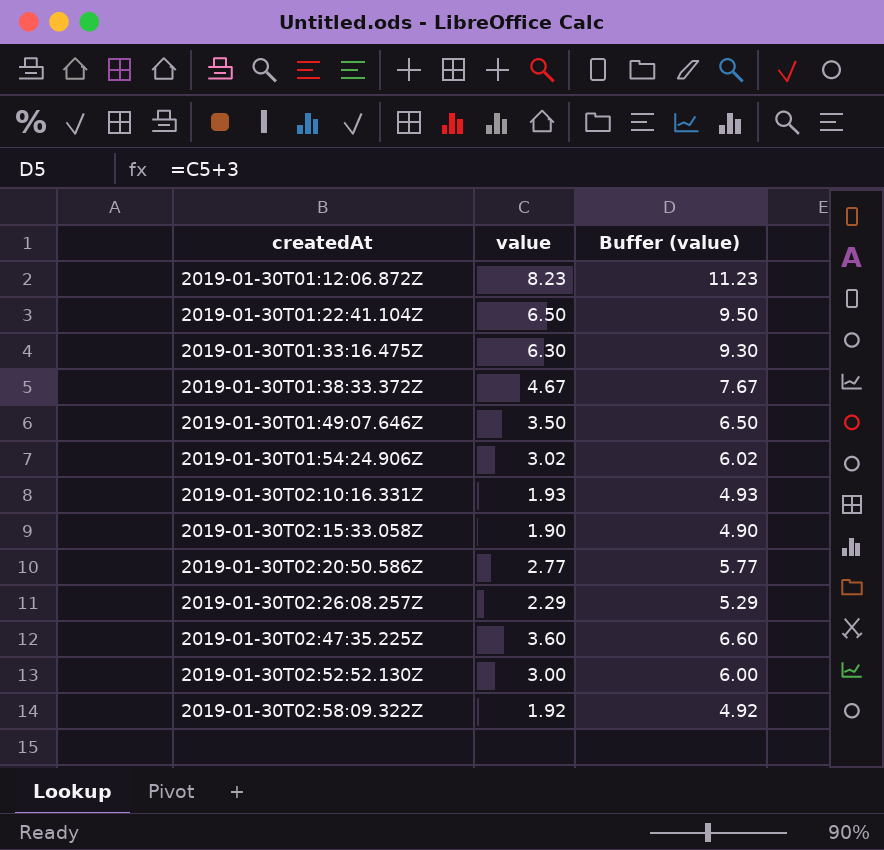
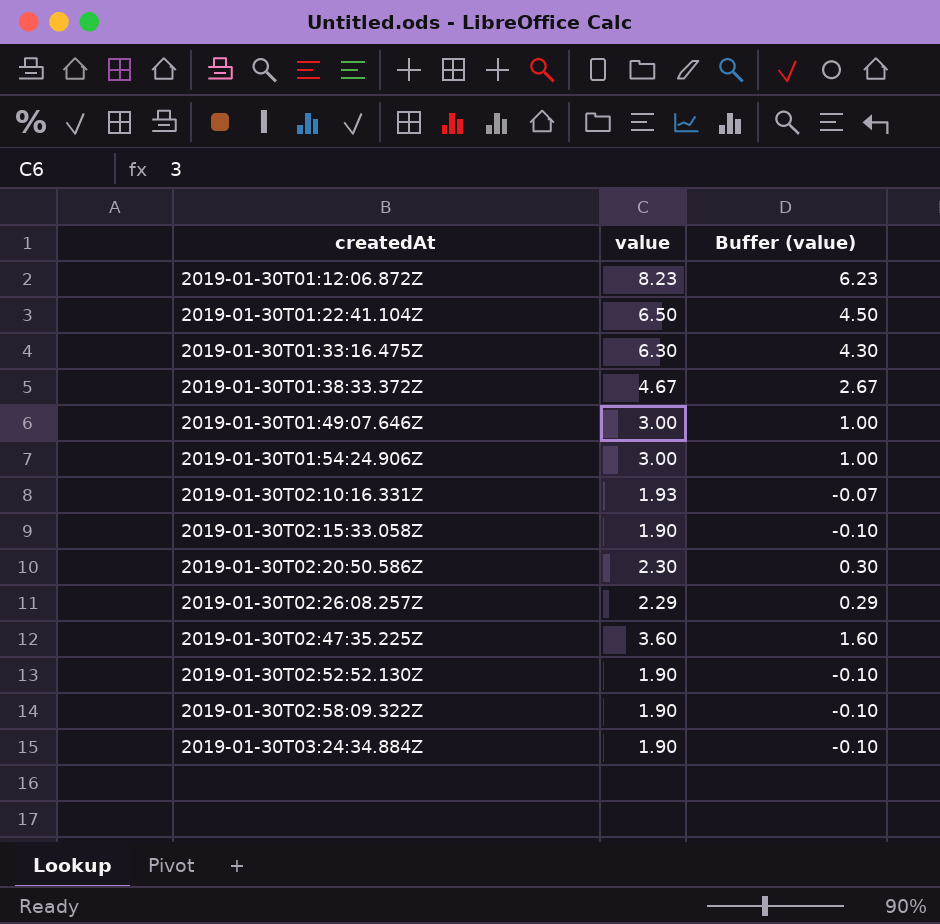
column Buffer (value) | formula: [value] + 3 -> [value] - 2
2019-01-30T01:49:07.646Z | value: 3.50 -> 3.00
2019-01-30T01:54:24.906Z | value: 3.02 -> 3.00
2019-01-30T02:20:50.586Z | value: 2.77 -> 2.30
2019-01-30T02:52:52.130Z | value: 3.00 -> 1.90
2019-01-30T02:58:09.322Z | value: 1.92 -> 1.90
row 2019-01-30T03:24:34.884Z: none -> 1.90 | -0.10

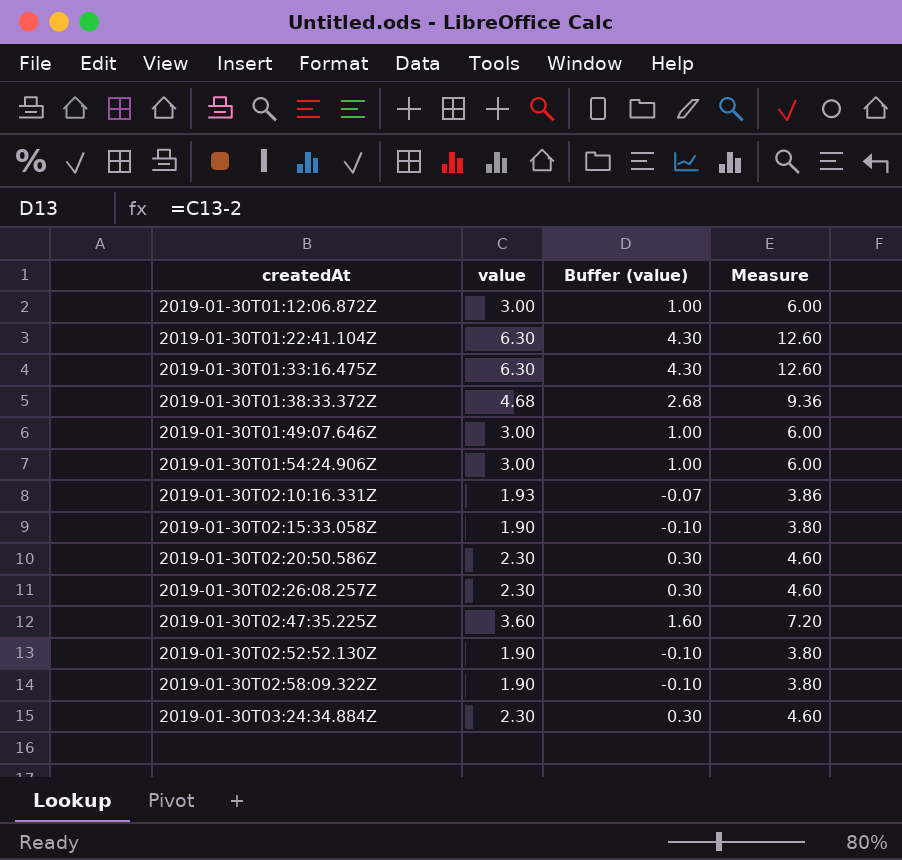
column Measure | formula: none -> [value] * 2
2019-01-30T01:12:06.872Z | value: 8.23 -> 3.00
2019-01-30T01:12:06.872Z | Buffer (value): 6.23 -> 1.00
2019-01-30T01:22:41.104Z | value: 6.50 -> 6.30
2019-01-30T01:22:41.104Z | Buffer (value): 4.50 -> 4.30
2019-01-30T01:38:33.372Z | value: 4.67 -> 4.68
2019-01-30T01:38:33.372Z | Buffer (value): 2.67 -> 2.68
2019-01-30T02:26:08.257Z | value: 2.29 -> 2.30
2019-01-30T02:26:08.257Z | Buffer (value): 0.29 -> 0.30
2019-01-30T03:24:34.884Z | value: 1.90 -> 2.30
2019-01-30T03:24:34.884Z | Buffer (value): -0.10 -> 0.30

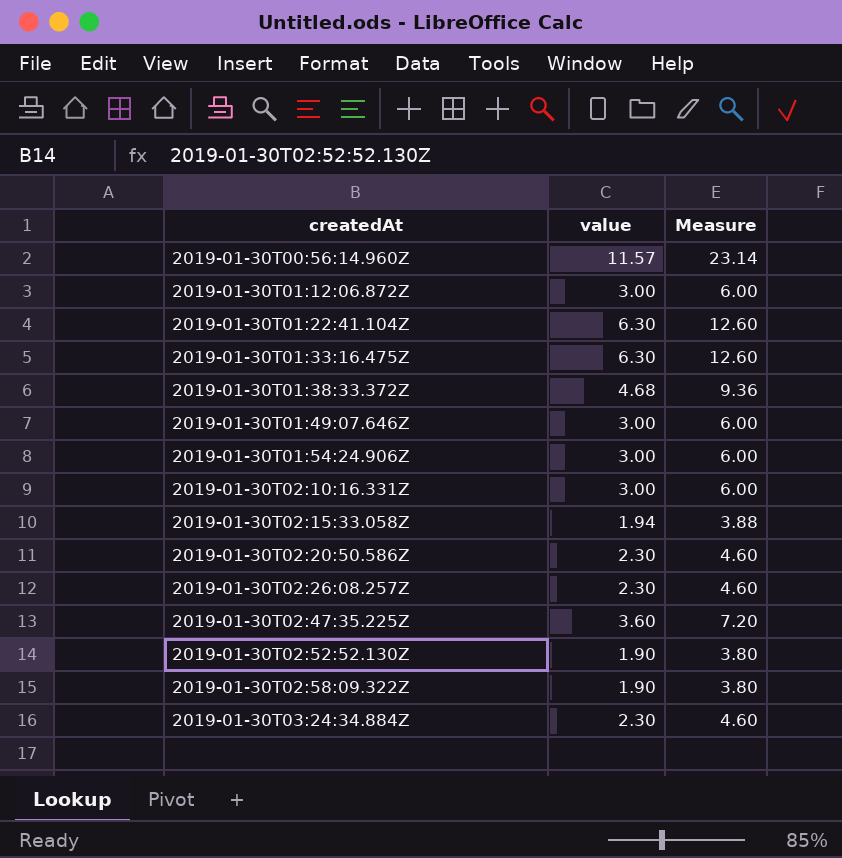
column Buffer (value) | formula: [value] - 2 -> none
row 2019-01-30T00:56:14.960Z: none -> 11.57 | 23.14
2019-01-30T02:10:16.331Z | value: 1.93 -> 3.00
2019-01-30T02:10:16.331Z | Measure: 3.86 -> 6.00
2019-01-30T02:15:33.058Z | value: 1.90 -> 1.94
2019-01-30T02:15:33.058Z | Measure: 3.80 -> 3.88

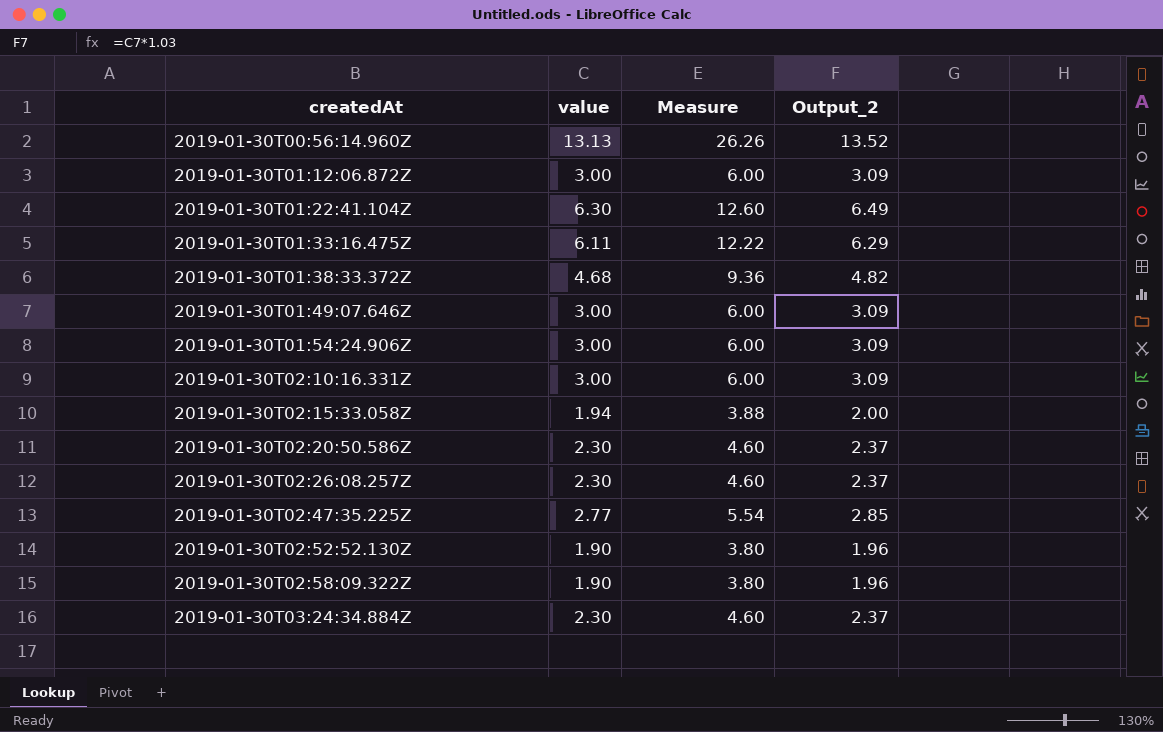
column Output_2 | formula: none -> [value] * 1.03
2019-01-30T00:56:14.960Z | value: 11.57 -> 13.13
2019-01-30T00:56:14.960Z | Measure: 23.14 -> 26.26
2019-01-30T01:33:16.475Z | value: 6.30 -> 6.11
2019-01-30T01:33:16.475Z | Measure: 12.60 -> 12.22
2019-01-30T02:47:35.225Z | value: 3.60 -> 2.77
2019-01-30T02:47:35.225Z | Measure: 7.20 -> 5.54

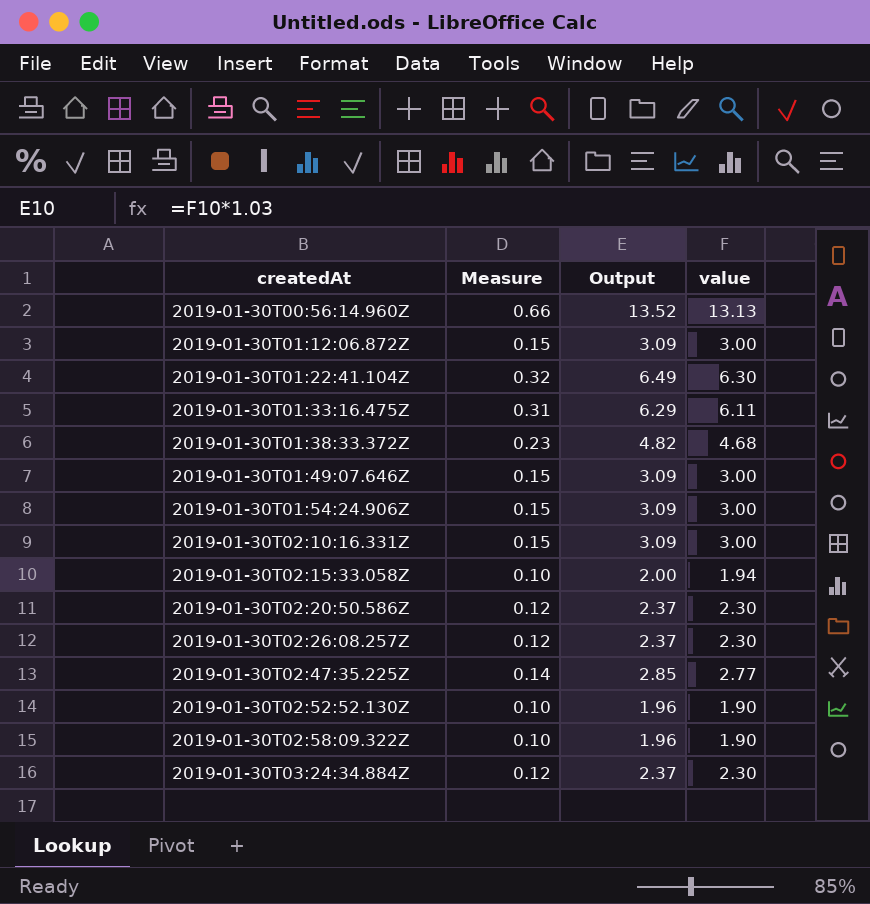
column Measure | formula: [value] * 2 -> [value] * 0.05
column name: Output_2 -> Output
column value | position: 2 -> 4

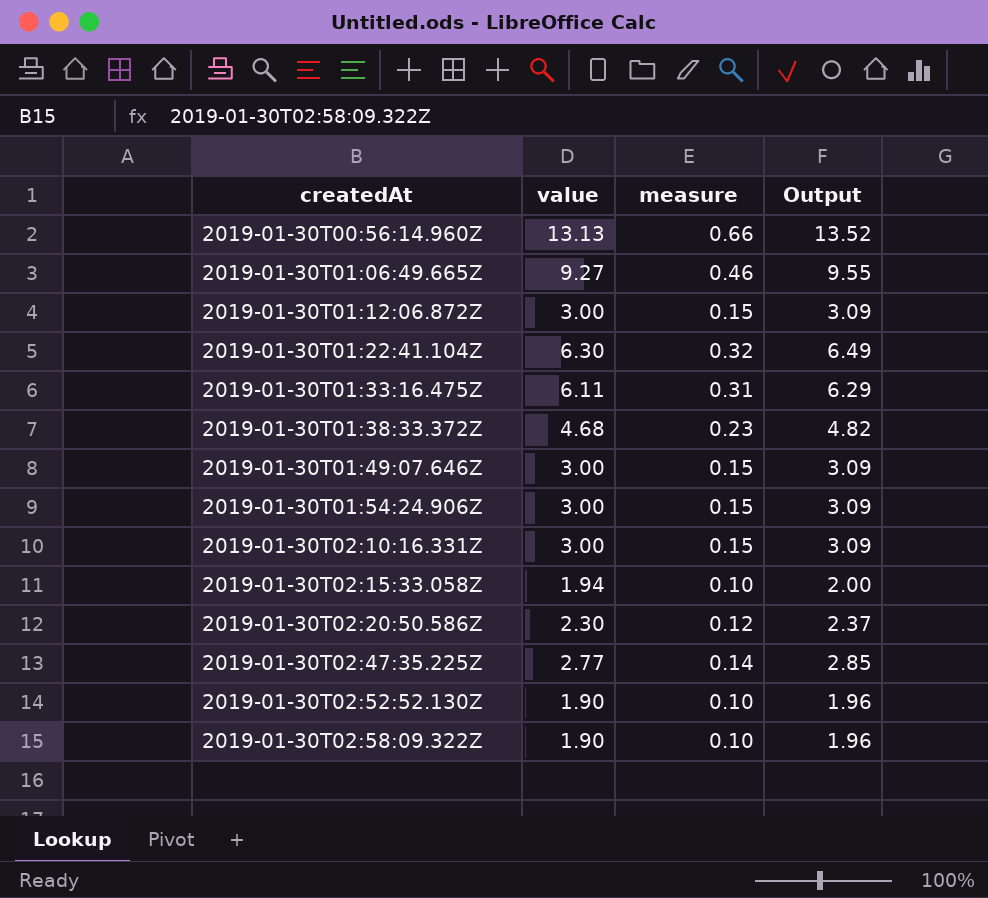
column value | position: 4 -> 2
column name: Measure -> measure
row 2019-01-30T02:26:08.257Z: 0.12 | 2.37 | 2.30 -> none
row 2019-01-30T03:24:34.884Z: 0.12 | 2.37 | 2.30 -> none
row 2019-01-30T01:06:49.665Z: none -> 9.27 | 0.46 | 9.55

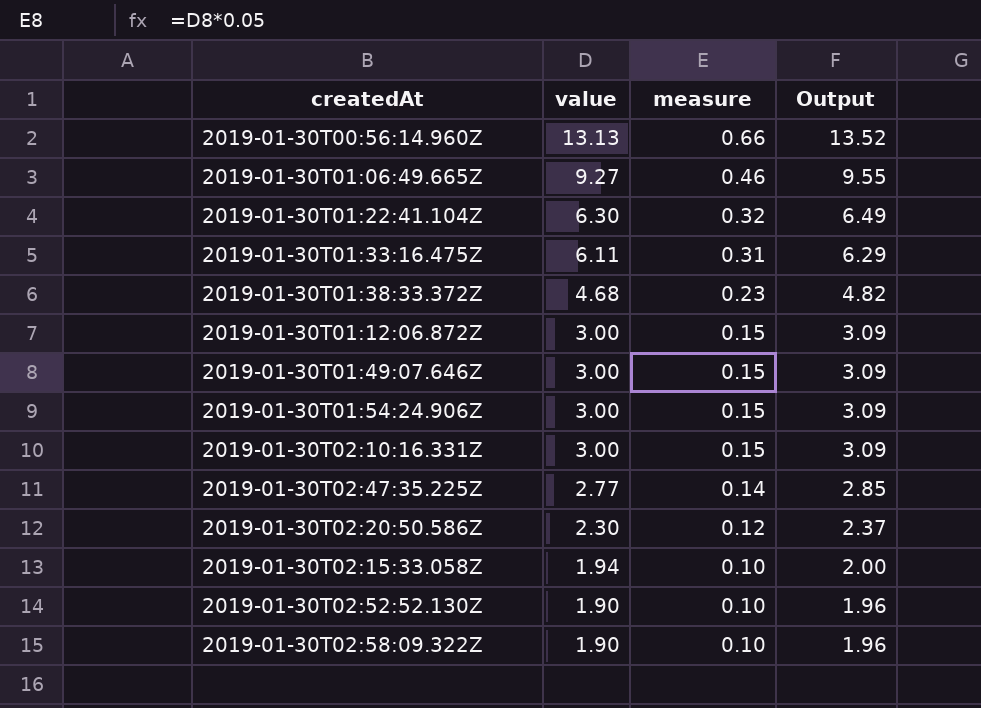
row order: createdAt ascending -> value descending

